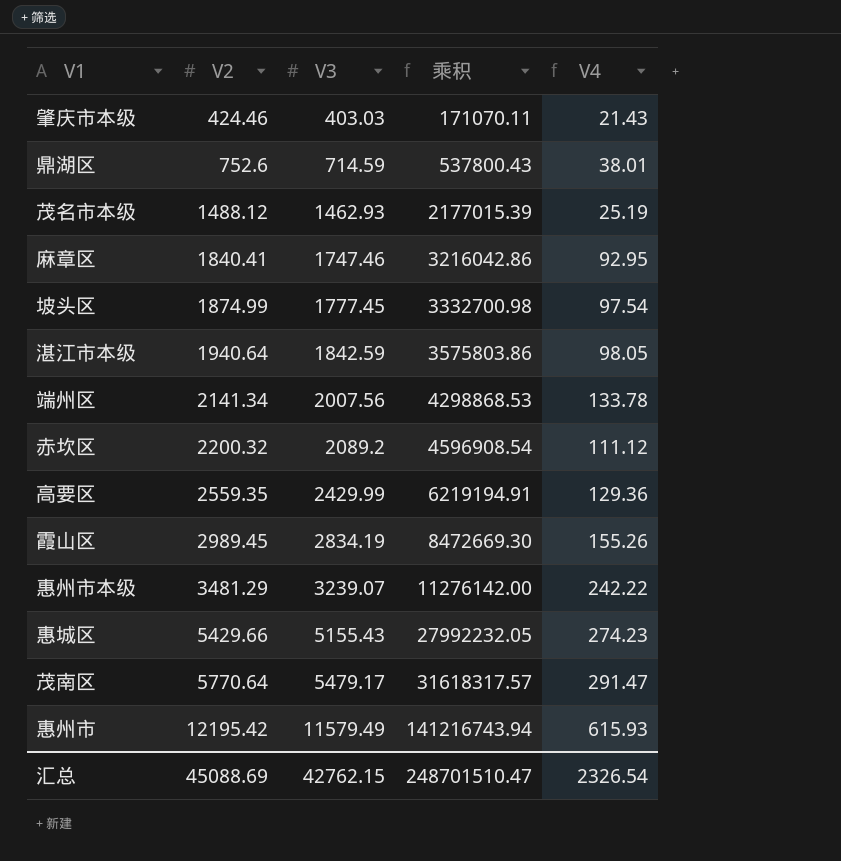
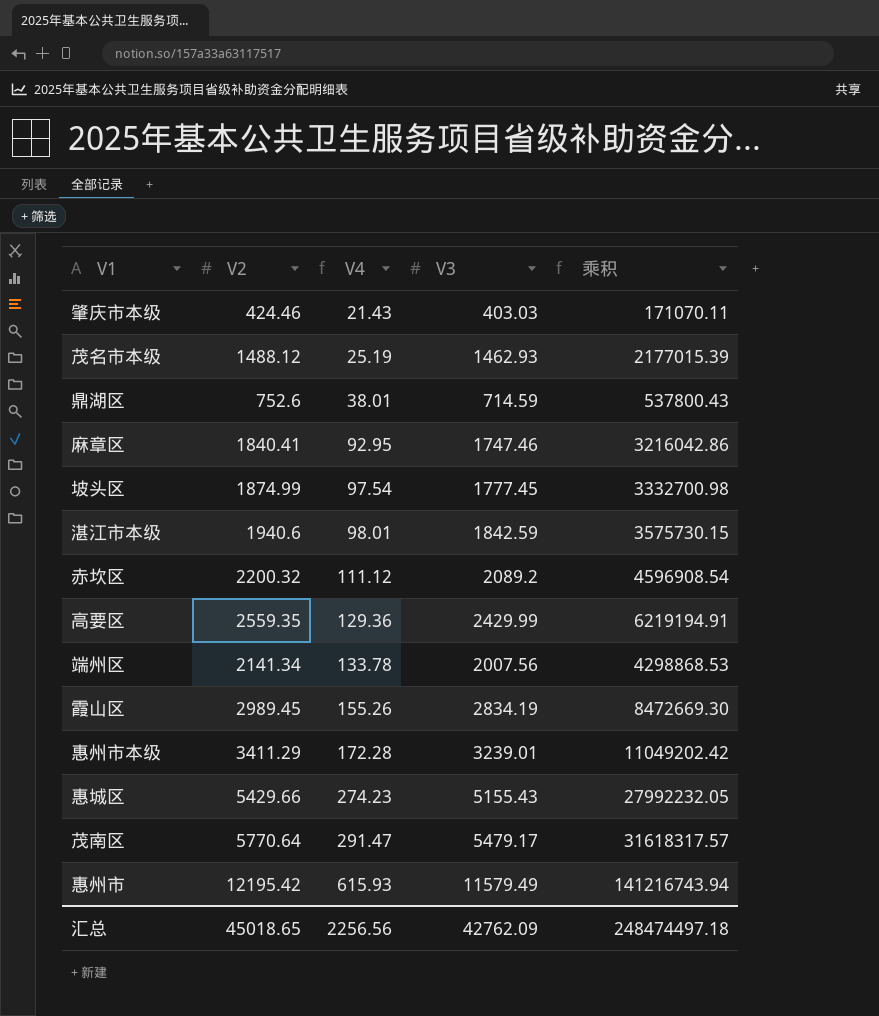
row order: V2 ascending -> V4 ascending
column V4 | position: 5 -> 3
湛江市本级 | V2: 1940.64 -> 1940.6
湛江市本级 | V4: 98.05 -> 98.01
湛江市本级 | 乘积: 3575803.86 -> 3575730.15
惠州市本级 | V2: 3481.29 -> 3411.29
惠州市本级 | V4: 242.22 -> 172.28
惠州市本级 | V3: 3239.07 -> 3239.01
惠州市本级 | 乘积: 11276142.00 -> 11049202.42
汇总 | V2: 45088.69 -> 45018.65
汇总 | V4: 2326.54 -> 2256.56
汇总 | V3: 42762.15 -> 42762.09
汇总 | 乘积: 248701510.47 -> 248474497.18

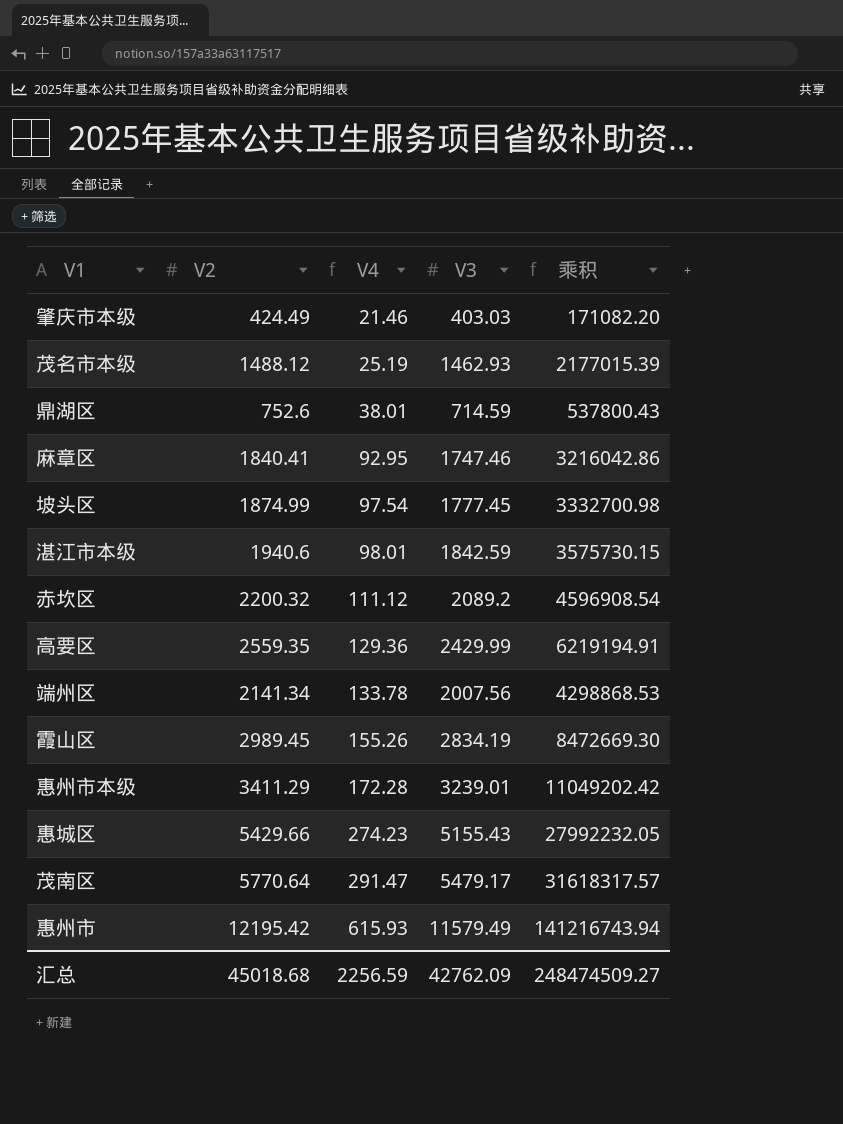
肇庆市本级 | V2: 424.46 -> 424.49
肇庆市本级 | V4: 21.43 -> 21.46
肇庆市本级 | 乘积: 171070.11 -> 171082.20
汇总 | V2: 45018.65 -> 45018.68
汇总 | V4: 2256.56 -> 2256.59
汇总 | 乘积: 248474497.18 -> 248474509.27

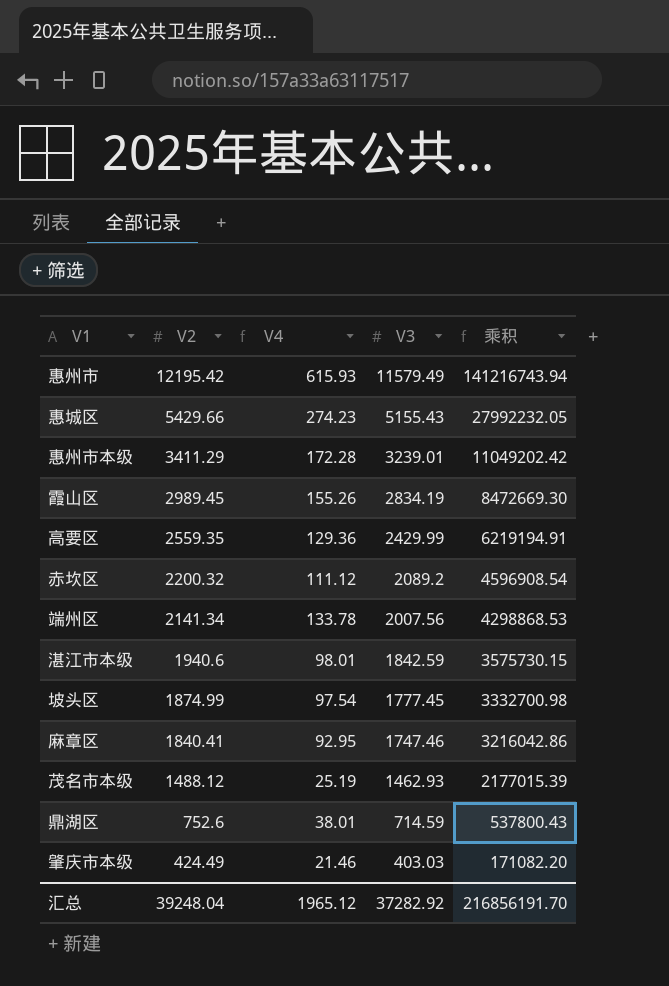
row order: V4 ascending -> V2 descending
row 茂南区: 5770.64 | 291.47 | 5479.17 | 31618317.57 -> none
汇总 | V2: 45018.68 -> 39248.04
汇总 | V4: 2256.59 -> 1965.12
汇总 | V3: 42762.09 -> 37282.92
汇总 | 乘积: 248474509.27 -> 216856191.70

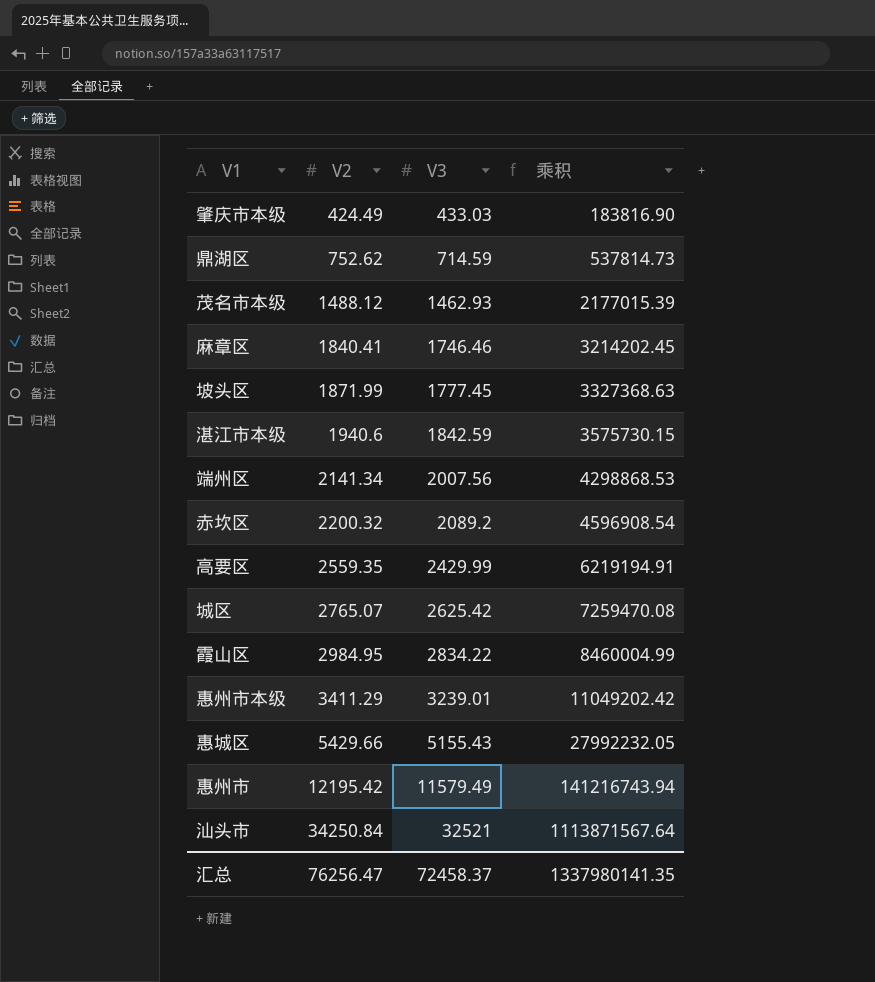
row order: V2 descending -> V2 ascending
column V4 | formula: [V2] - [V3] -> none
肇庆市本级 | V3: 403.03 -> 433.03
肇庆市本级 | 乘积: 171082.20 -> 183816.90
鼎湖区 | V2: 752.6 -> 752.62
鼎湖区 | 乘积: 537800.43 -> 537814.73
麻章区 | V3: 1747.46 -> 1746.46
麻章区 | 乘积: 3216042.86 -> 3214202.45
坡头区 | V2: 1874.99 -> 1871.99
坡头区 | 乘积: 3332700.98 -> 3327368.63
row 城区: none -> 2765.07 | 2625.42 | 7259470.08
霞山区 | V2: 2989.45 -> 2984.95
霞山区 | V3: 2834.19 -> 2834.22
霞山区 | 乘积: 8472669.30 -> 8460004.99
row 汕头市: none -> 34250.84 | 32521 | 1113871567.64
汇总 | V2: 39248.04 -> 76256.47
汇总 | V3: 37282.92 -> 72458.37
汇总 | 乘积: 216856191.70 -> 1337980141.35

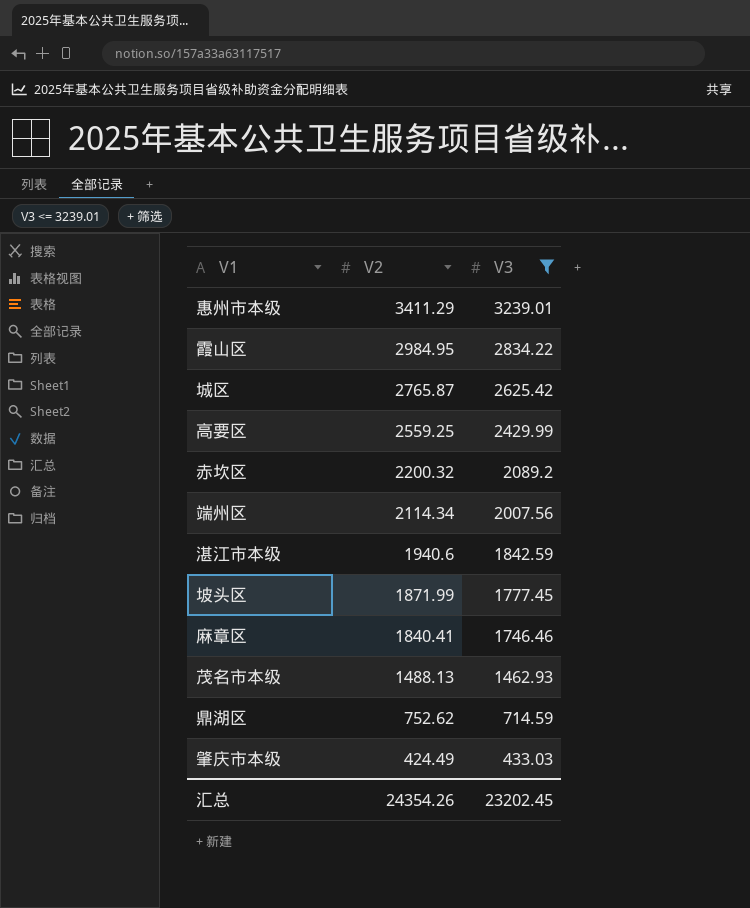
filter: none -> V3 <= 3239.01
row order: V2 ascending -> V2 descending
column 乘积 | formula: [V2] * [V3] -> none
城区 | V2: 2765.07 -> 2765.87
高要区 | V2: 2559.35 -> 2559.25
端州区 | V2: 2141.34 -> 2114.34
茂名市本级 | V2: 1488.12 -> 1488.13
汇总 | V2: 76256.47 -> 24354.26
汇总 | V3: 72458.37 -> 23202.45

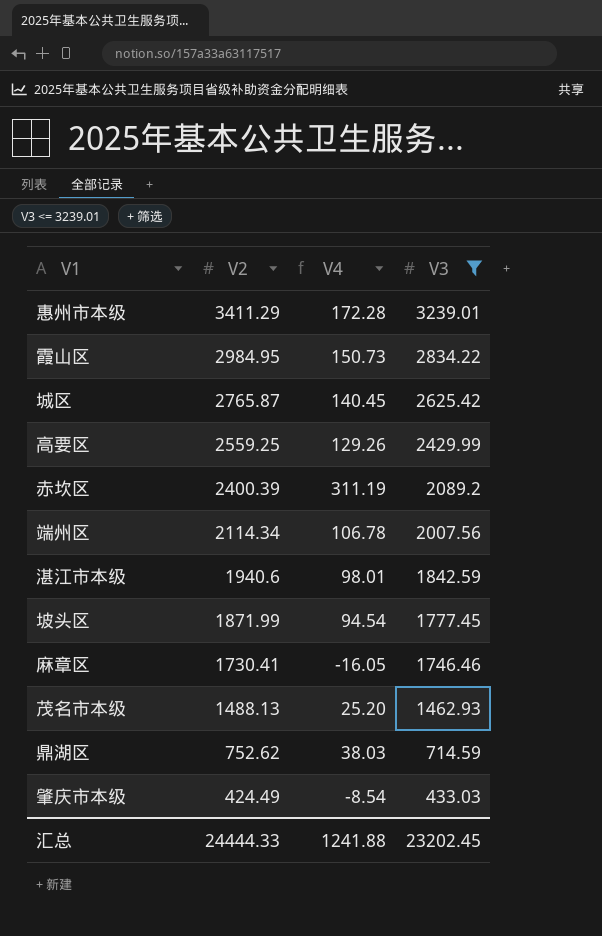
column V4 | formula: none -> [V2] - [V3]
赤坎区 | V2: 2200.32 -> 2400.39
麻章区 | V2: 1840.41 -> 1730.41
汇总 | V2: 24354.26 -> 24444.33

